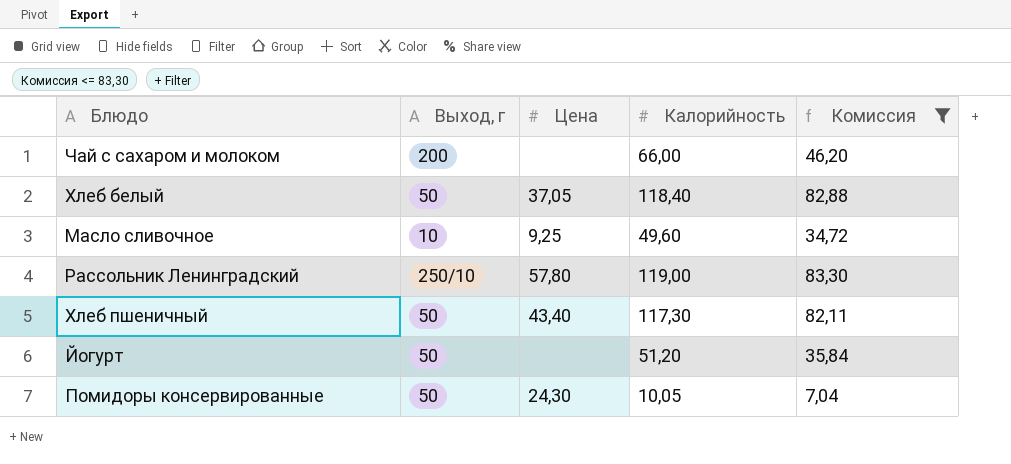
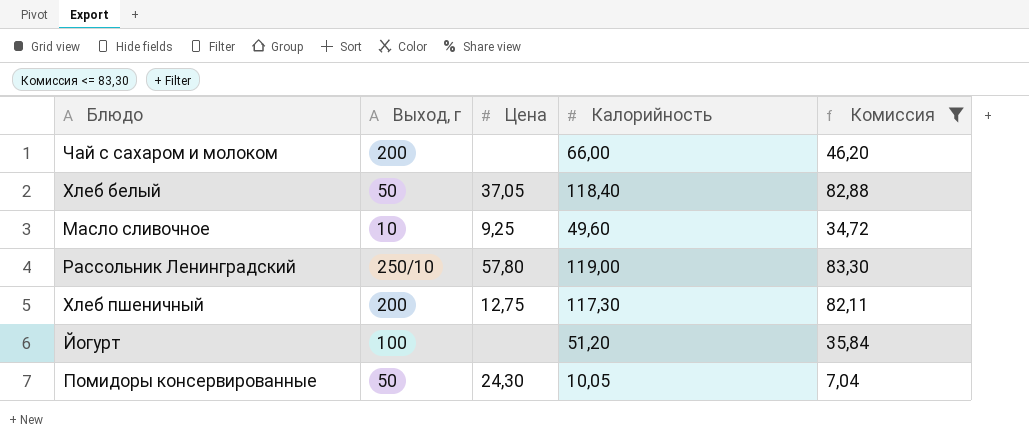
Хлеб пшеничный | Выход, г: 50 -> 200
Хлеб пшеничный | Цена: 43,40 -> 12,75
Йогурт | Выход, г: 50 -> 100

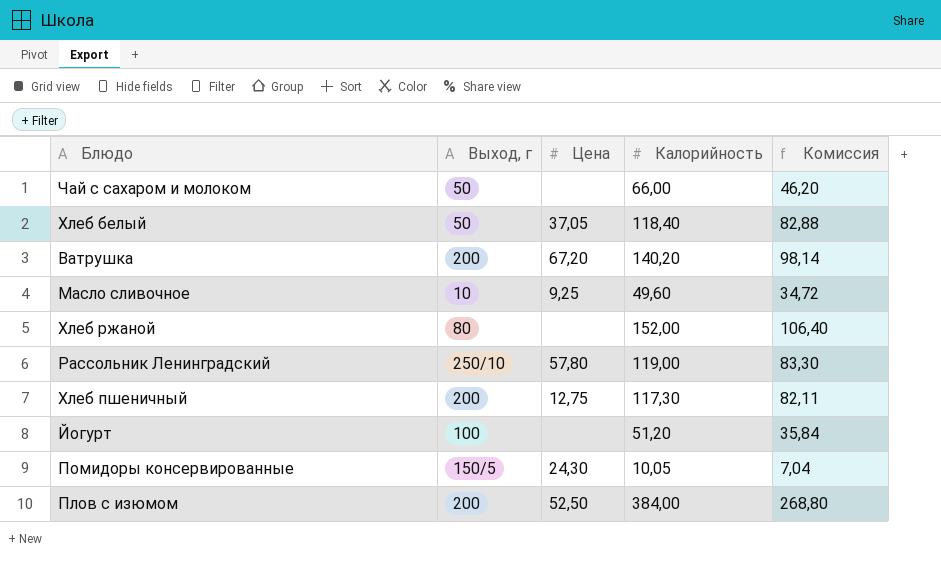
filter: Комиссия <= 83,30 -> none
Чай с сахаром и молоком | Выход, г: 200 -> 50
Помидоры консервированные | Выход, г: 50 -> 150/5

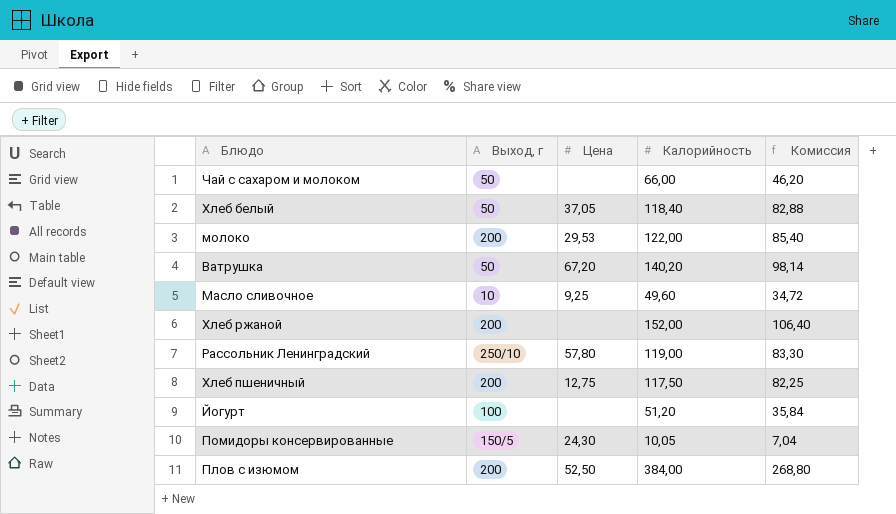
row молоко: none -> 200 | 29,53 | 122,00 | 85,40
Ватрушка | Выход, г: 200 -> 50
Хлеб ржаной | Выход, г: 80 -> 200
Хлеб пшеничный | Калорийность: 117,30 -> 117,50
Хлеб пшеничный | Комиссия: 82,11 -> 82,25

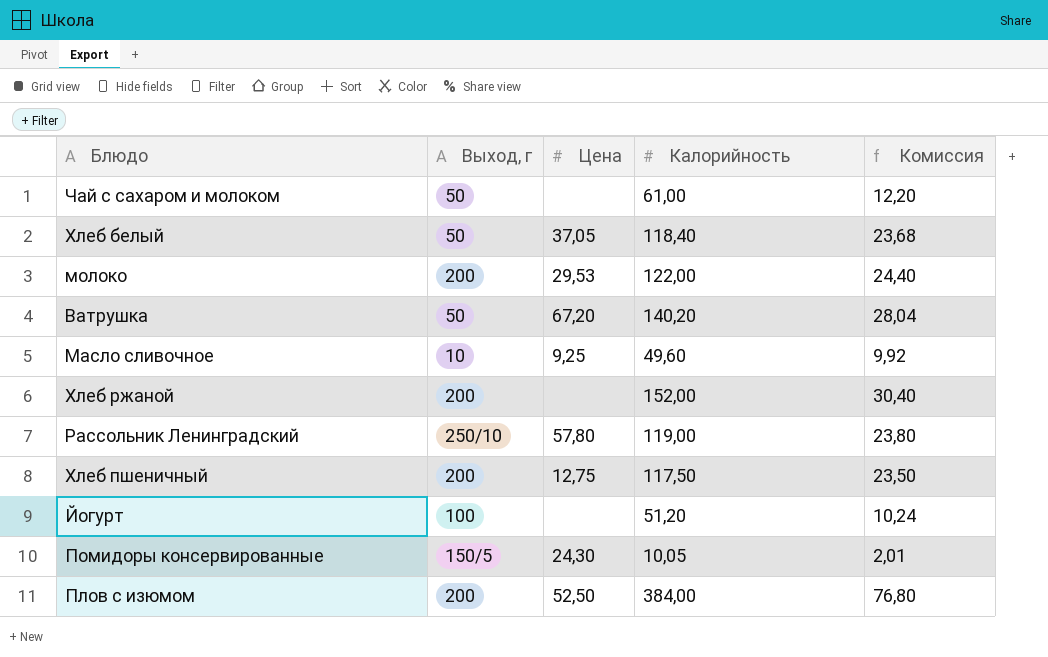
column Комиссия | formula: [Калорийность] * 0,7 -> [Калорийность] * 0,2
Чай с сахаром и молоком | Калорийность: 66,00 -> 61,00

